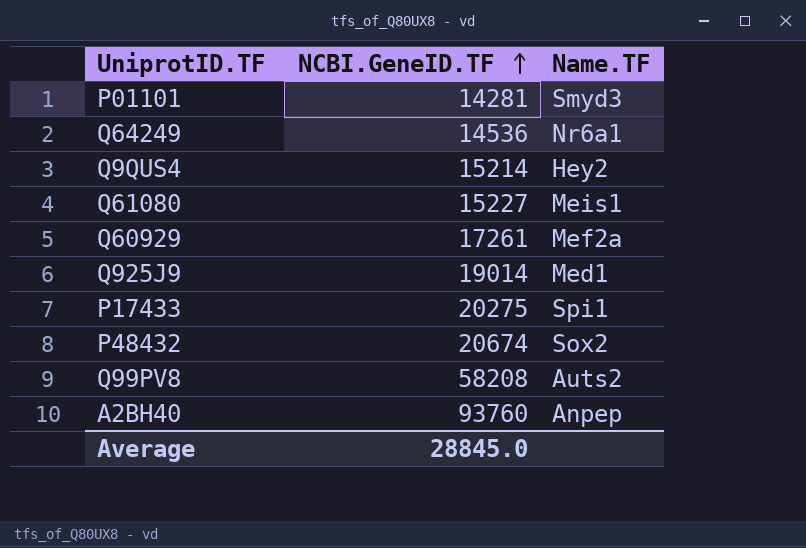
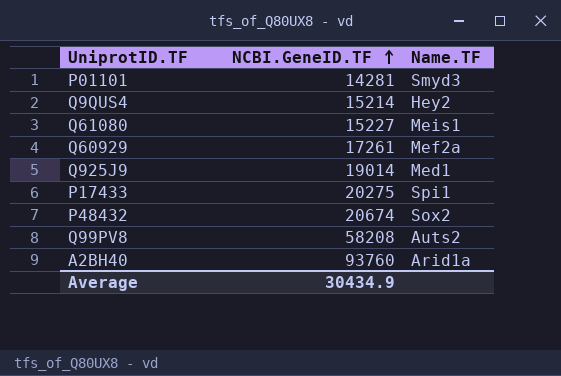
row Q64249: 14536 | Nr6a1 -> none
A2BH40 | Name.TF: Anpep -> Arid1a
Average | NCBI.GeneID.TF: 28845.0 -> 30434.9

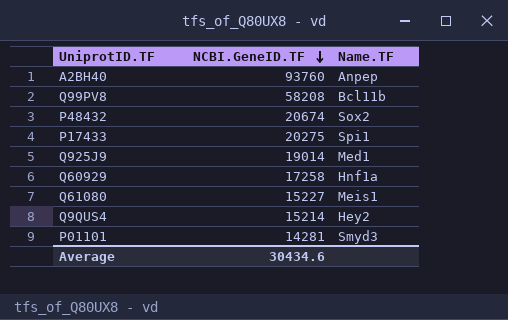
row order: NCBI.GeneID.TF ascending -> NCBI.GeneID.TF descending
A2BH40 | Name.TF: Arid1a -> Anpep
Q99PV8 | Name.TF: Auts2 -> Bcl11b
Q60929 | NCBI.GeneID.TF: 17261 -> 17258
Q60929 | Name.TF: Mef2a -> Hnf1a
Average | NCBI.GeneID.TF: 30434.9 -> 30434.6

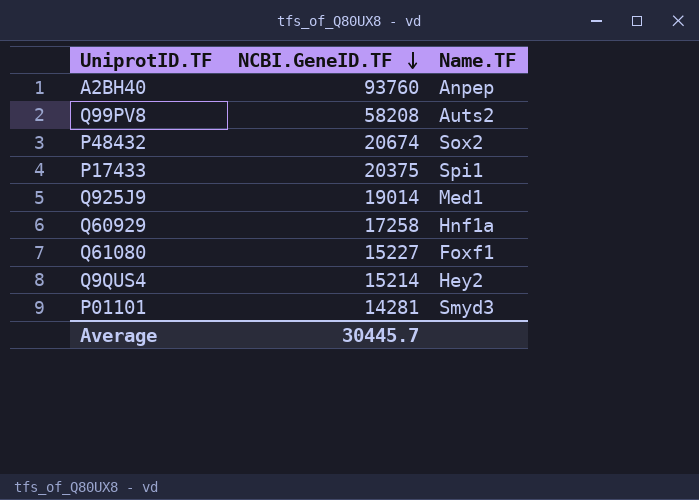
Q99PV8 | Name.TF: Bcl11b -> Auts2
P17433 | NCBI.GeneID.TF: 20275 -> 20375
Q61080 | Name.TF: Meis1 -> Foxf1
Average | NCBI.GeneID.TF: 30434.6 -> 30445.7

